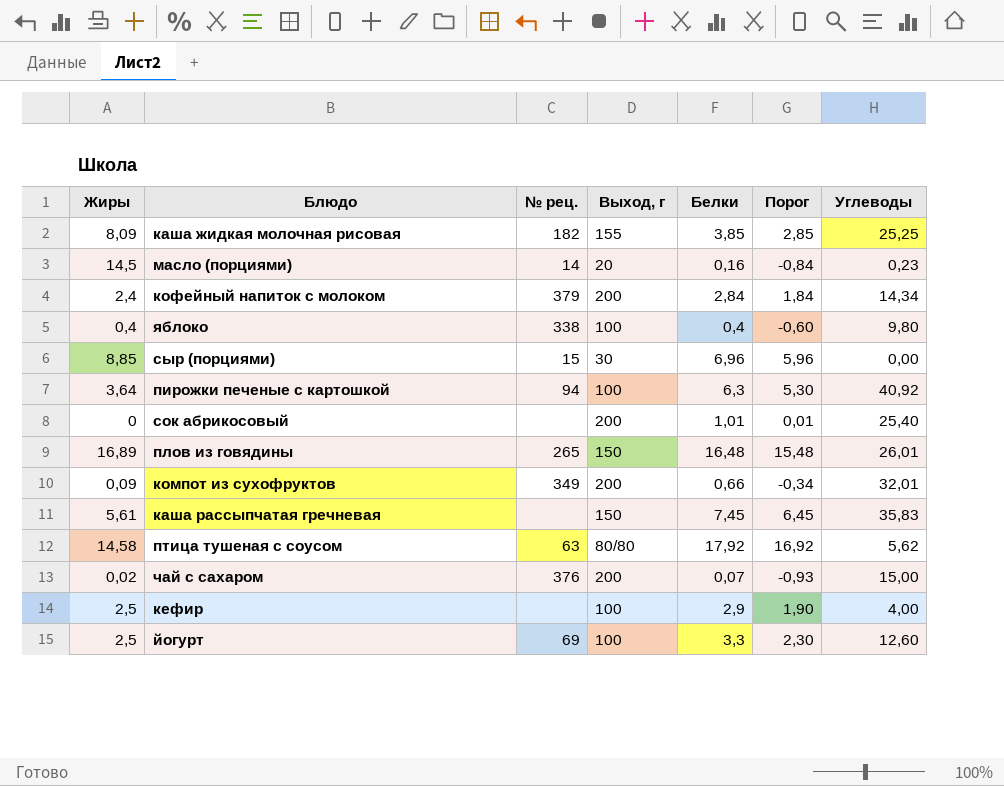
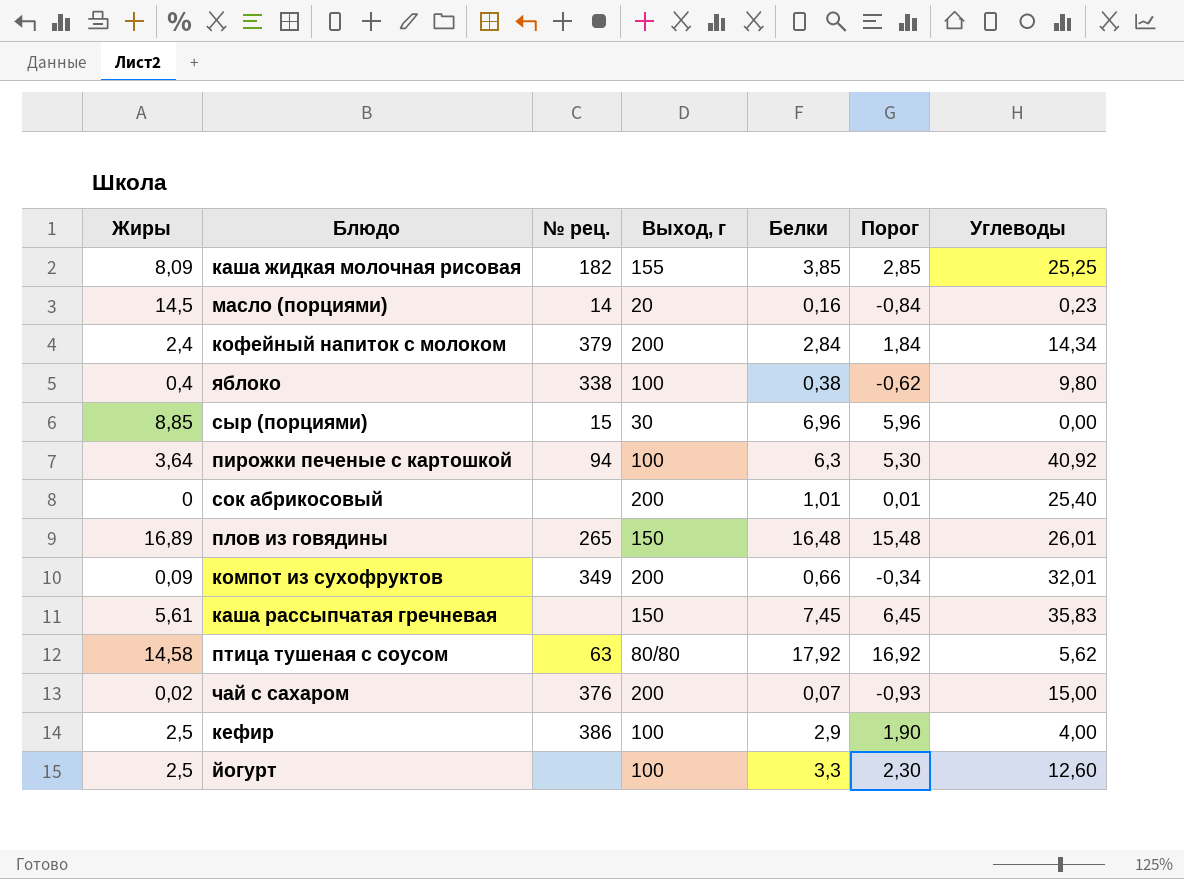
яблоко | Белки: 0,4 -> 0,38
яблоко | Порог: -0,60 -> -0,62
кефир | № рец.: none -> 386
йогурт | № рец.: 69 -> none

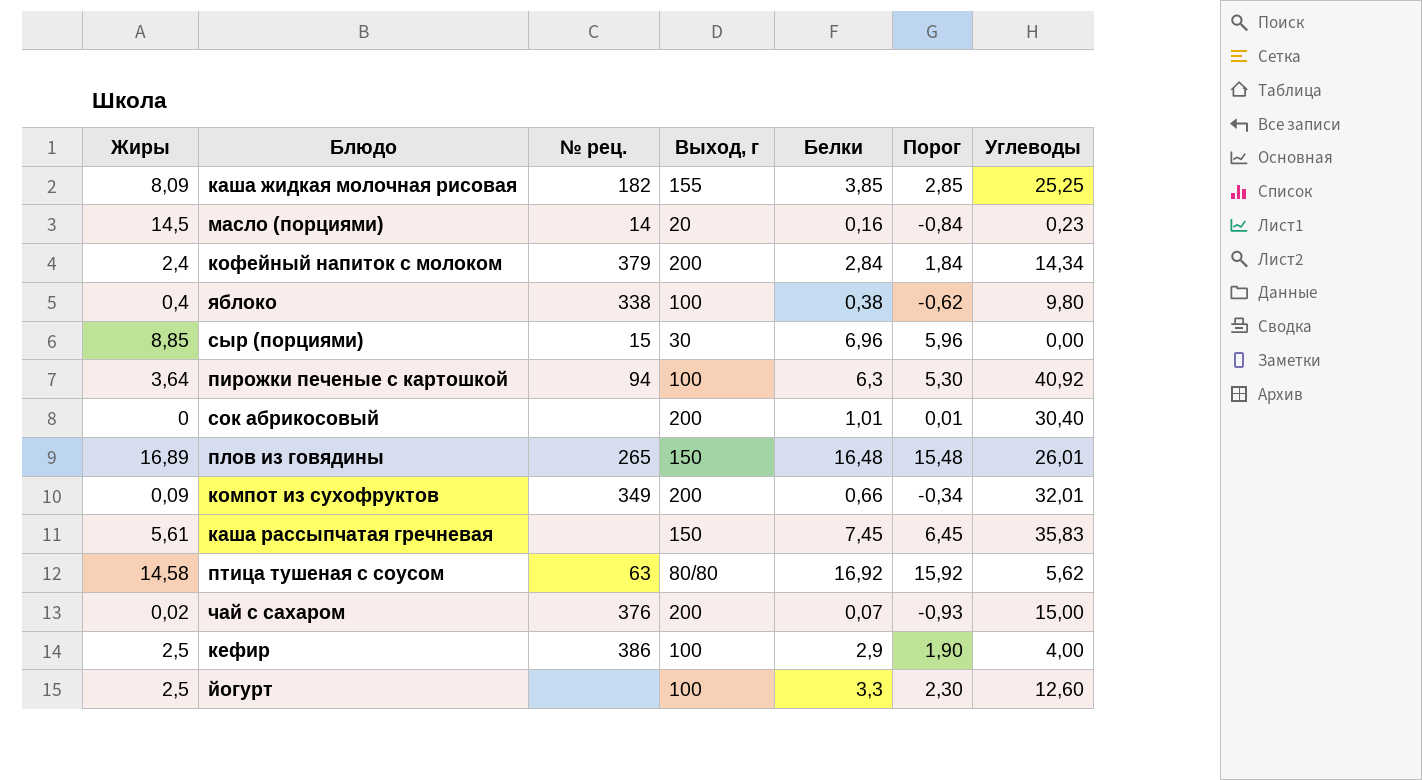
сок абрикосовый | Углеводы: 25,40 -> 30,40
птица тушеная с соусом | Белки: 17,92 -> 16,92
птица тушеная с соусом | Порог: 16,92 -> 15,92

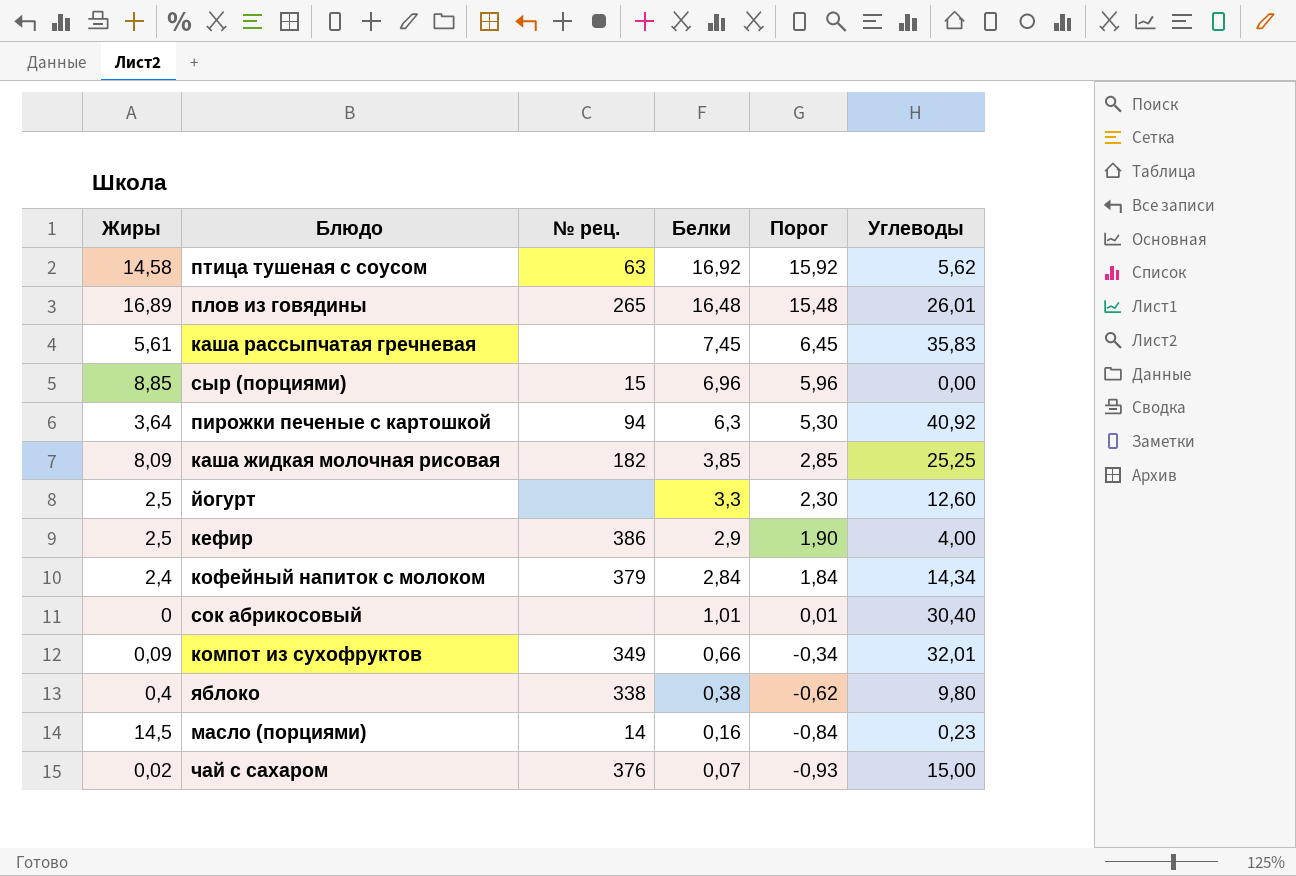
row order: none -> Белки descending
column Выход, г | position: 4 -> none

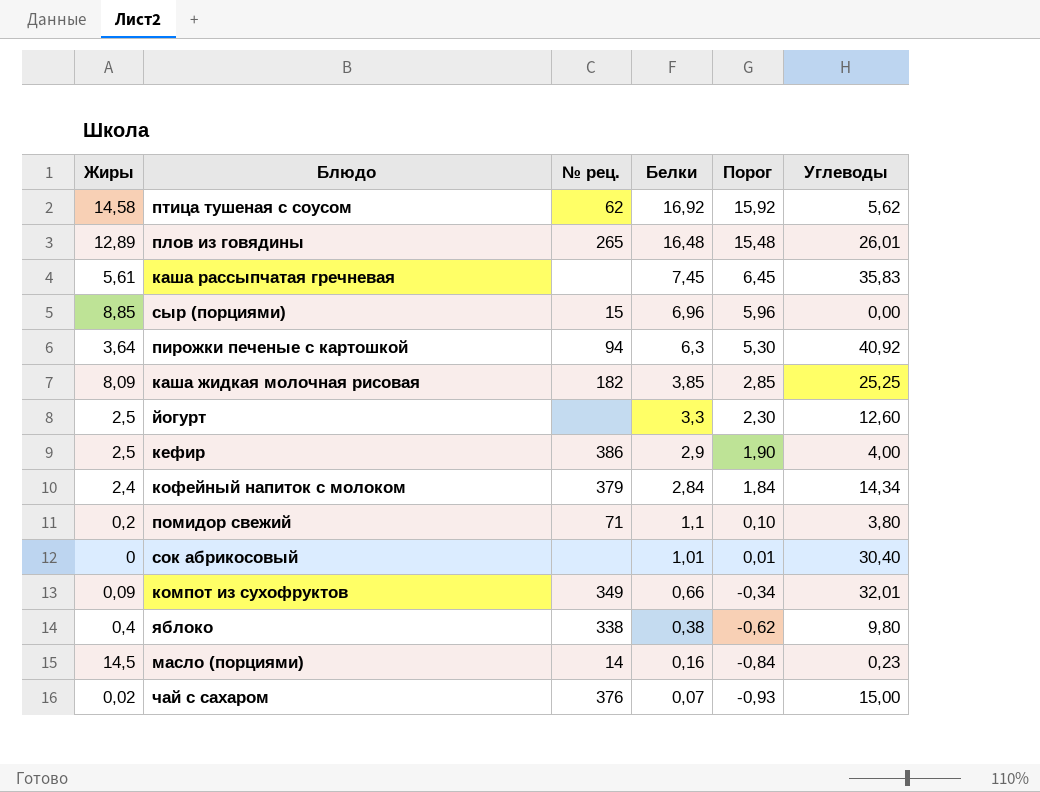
птица тушеная с соусом | № рец.: 63 -> 62
плов из говядины | Жиры: 16,89 -> 12,89
row помидор свежий: none -> 0,2 | 71 | 1,1 | 0,10 | 3,80

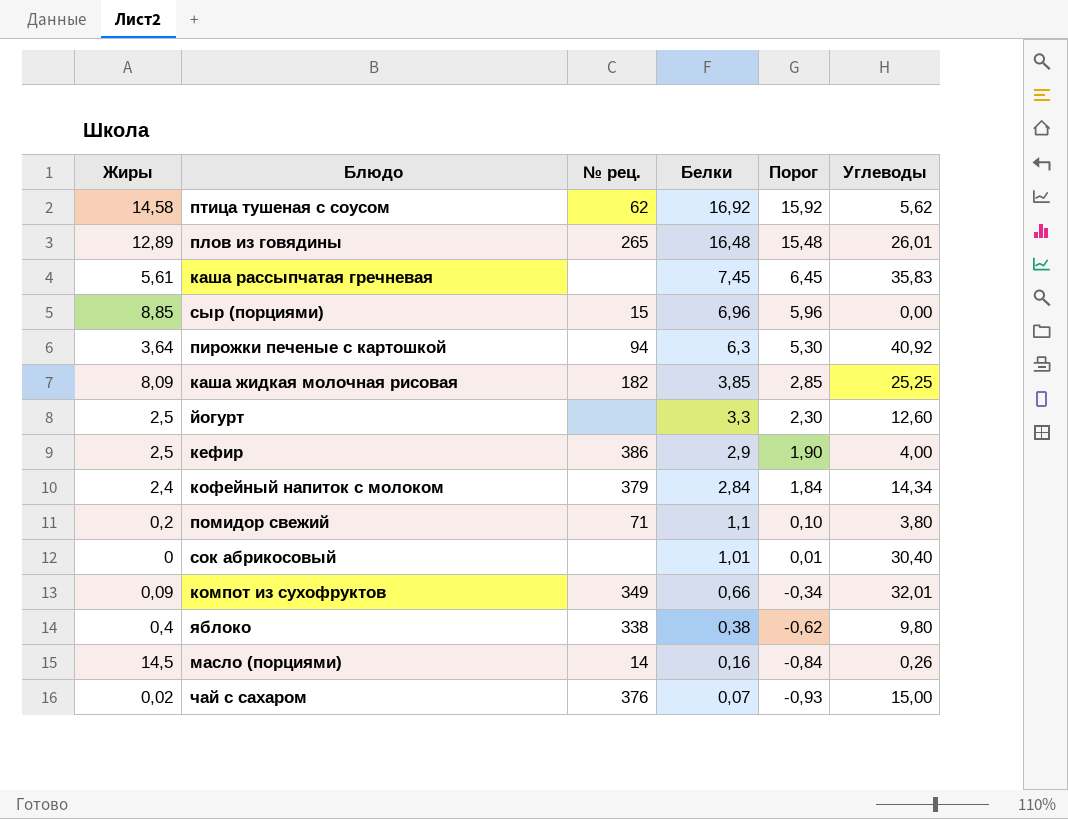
масло (порциями) | Углеводы: 0,23 -> 0,26

